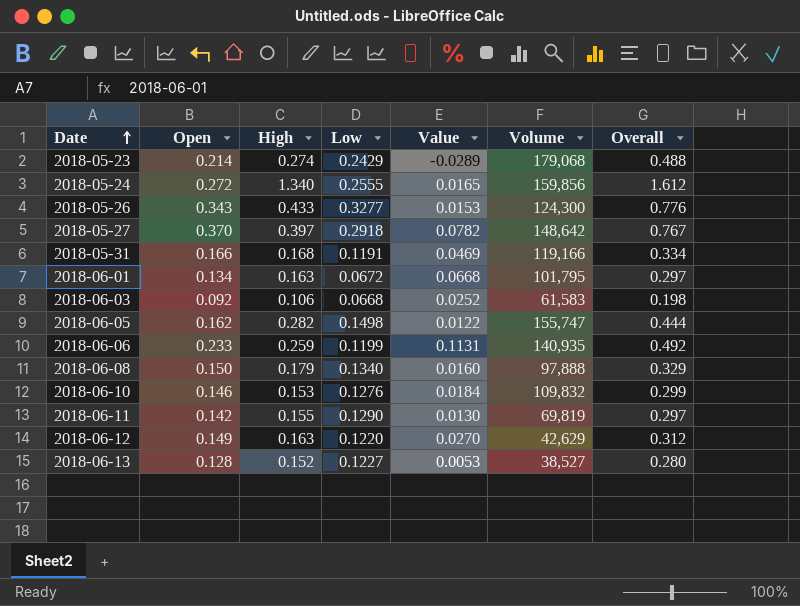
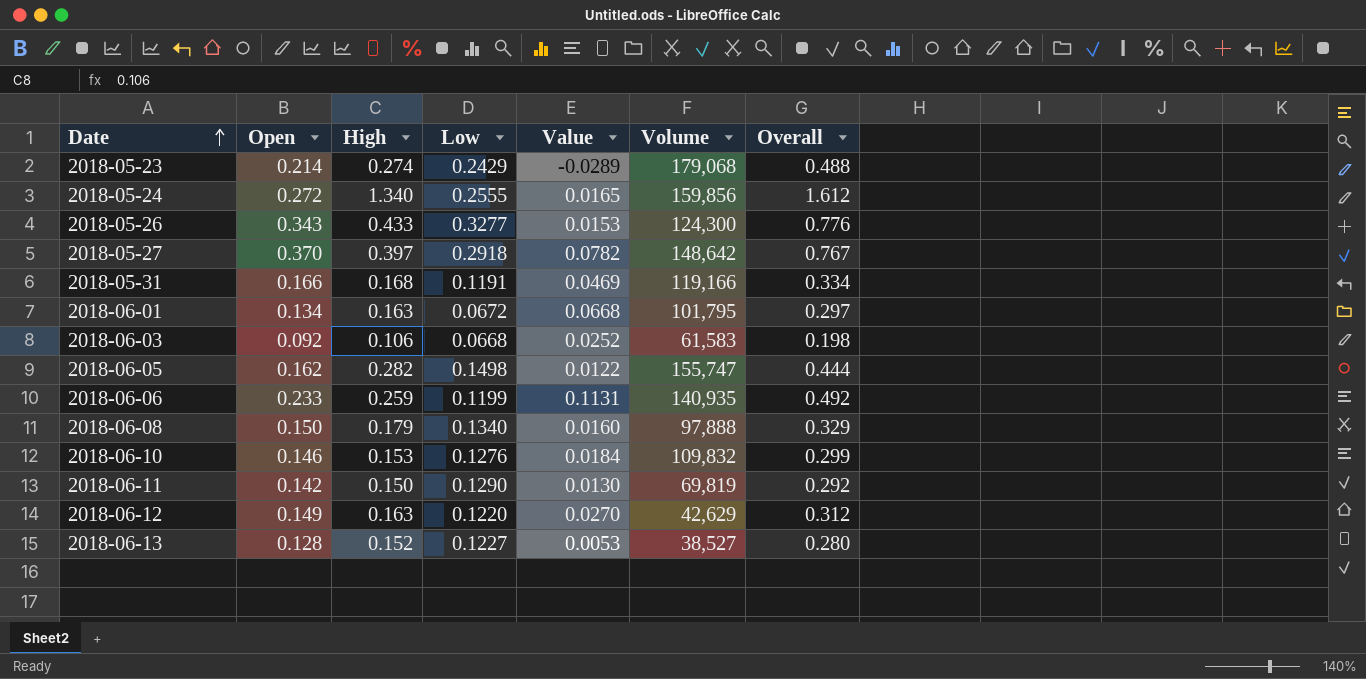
2018-06-11 | High: 0.155 -> 0.150
2018-06-11 | Overall: 0.297 -> 0.292

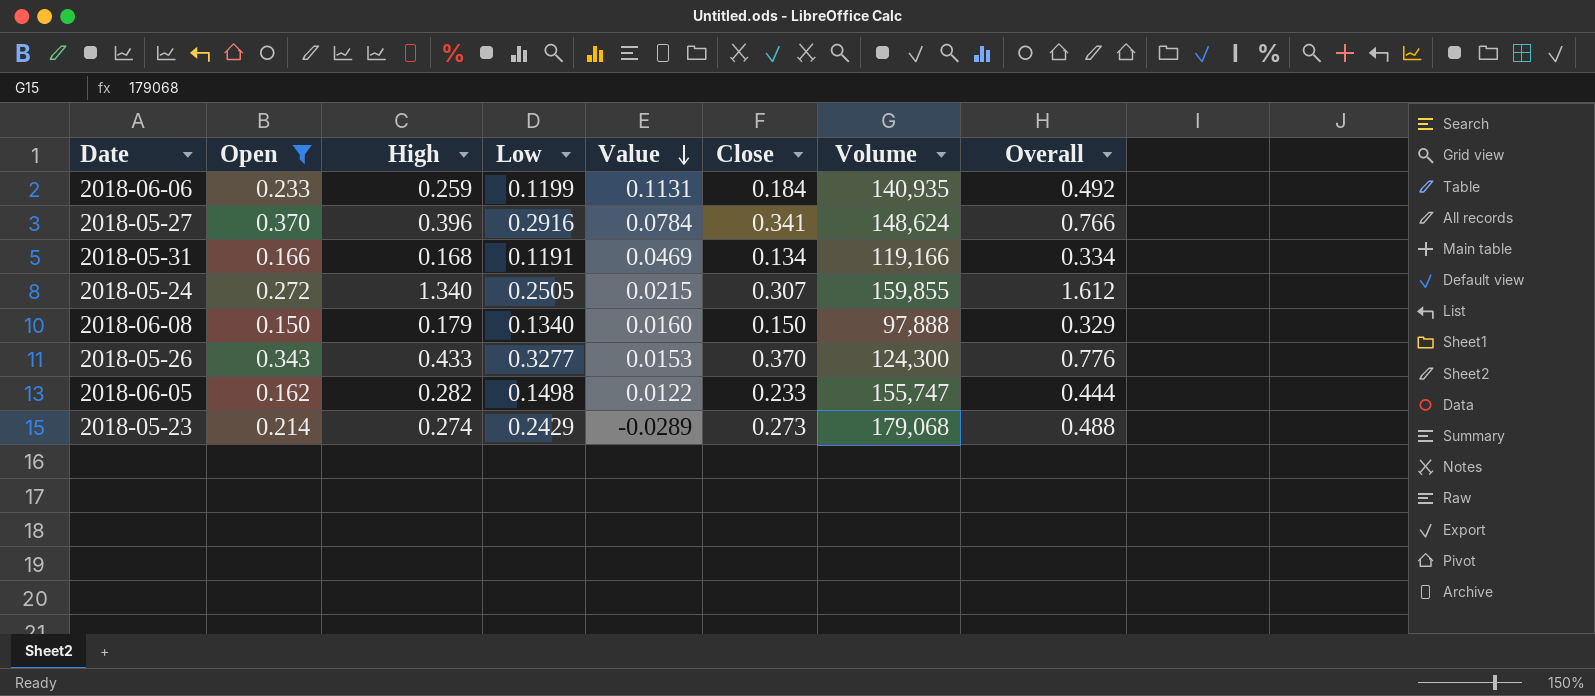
filter: none -> Open >= 0.150
row order: Date ascending -> Value descending
column Close | position: none -> 6
2018-05-27 | High: 0.397 -> 0.396
2018-05-27 | Low: 0.2918 -> 0.2916
2018-05-27 | Value: 0.0782 -> 0.0784
2018-05-27 | Volume: 148,642 -> 148,624
2018-05-27 | Overall: 0.767 -> 0.766
2018-05-24 | Low: 0.2555 -> 0.2505
2018-05-24 | Value: 0.0165 -> 0.0215
2018-05-24 | Volume: 159,856 -> 159,855

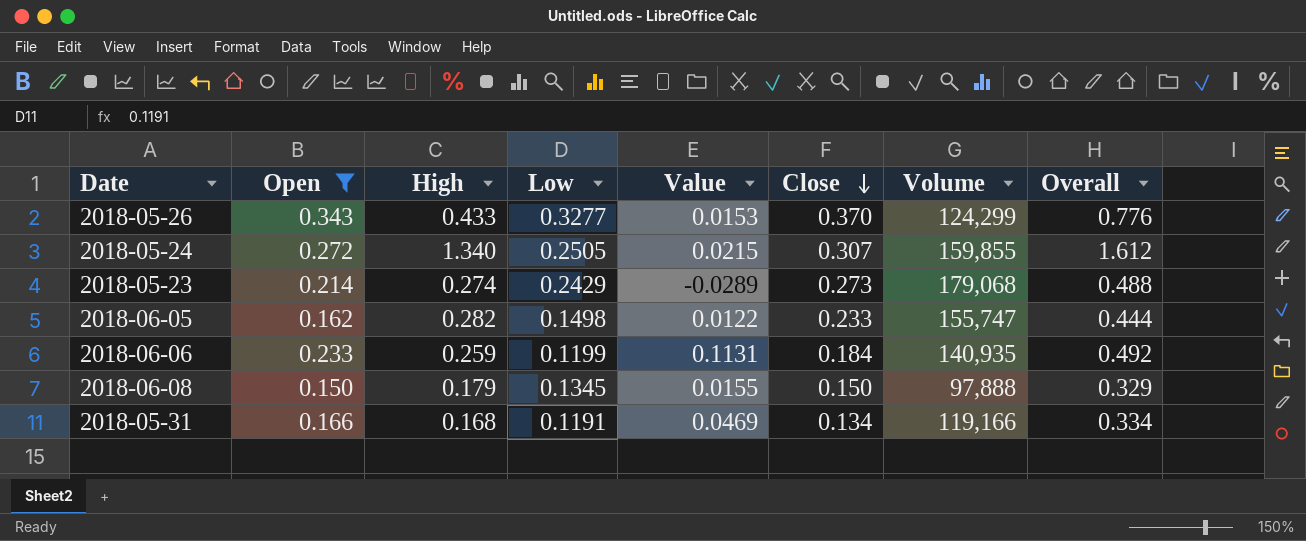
row order: Value descending -> Close descending
row 2018-05-27: 0.370 | 0.396 | 0.2916 | 0.0784 | 0.341 | 148,624 | 0.766 -> none
2018-05-26 | Volume: 124,300 -> 124,299
2018-06-08 | Low: 0.1340 -> 0.1345
2018-06-08 | Value: 0.0160 -> 0.0155

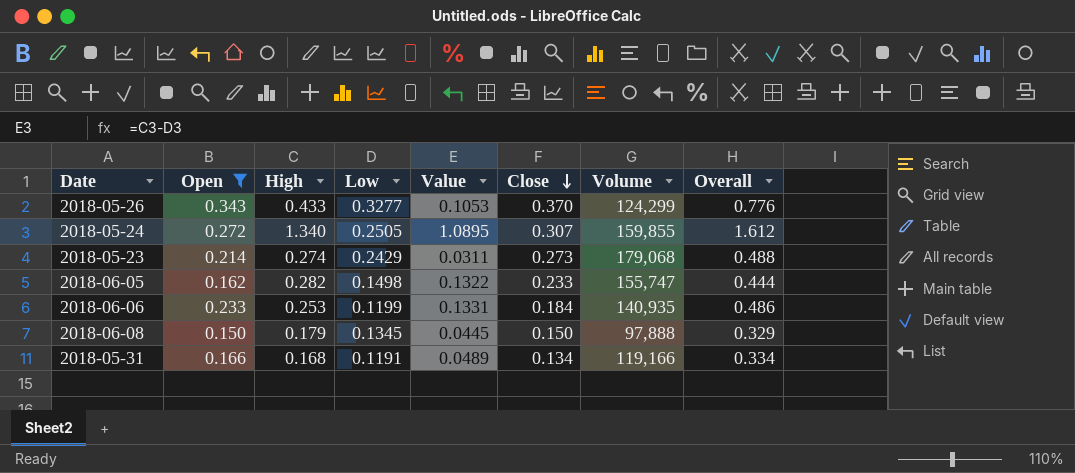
column Value | formula: [Open] - [Low] -> [High] - [Low]
2018-06-06 | High: 0.259 -> 0.253
2018-06-06 | Overall: 0.492 -> 0.486

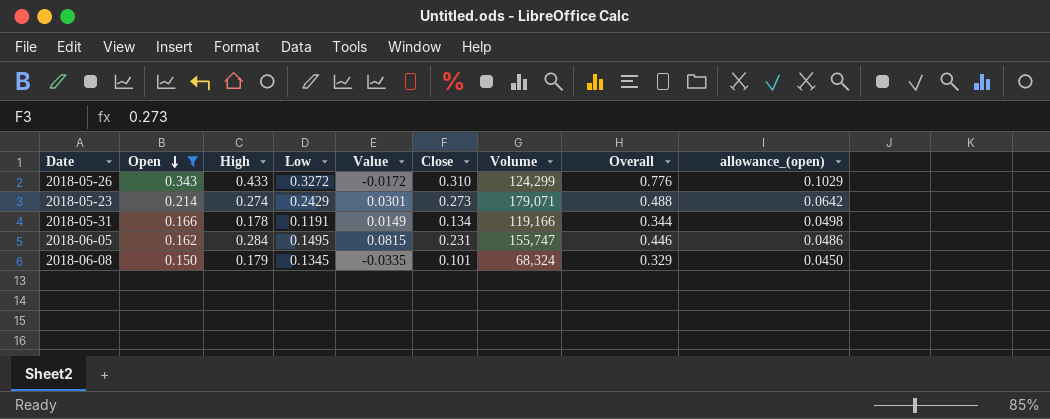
row order: Close descending -> Open descending
column Value | formula: [High] - [Low] -> [Close] - [Low]
column allowance_(open) | formula: none -> [Open] * 0.3
row 2018-05-24: 0.272 | 1.340 | 0.2505 | 1.0895 | 0.307 | 159,855 | 1.612 -> none
row 2018-06-06: 0.233 | 0.253 | 0.1199 | 0.1331 | 0.184 | 140,935 | 0.486 -> none
2018-05-26 | Low: 0.3277 -> 0.3272
2018-05-26 | Close: 0.370 -> 0.310
2018-05-23 | Volume: 179,068 -> 179,071
2018-05-31 | High: 0.168 -> 0.178
2018-05-31 | Overall: 0.334 -> 0.344
2018-06-05 | High: 0.282 -> 0.284
2018-06-05 | Low: 0.1498 -> 0.1495
2018-06-05 | Close: 0.233 -> 0.231
2018-06-05 | Overall: 0.444 -> 0.446
2018-06-08 | Close: 0.150 -> 0.101
2018-06-08 | Volume: 97,888 -> 68,324

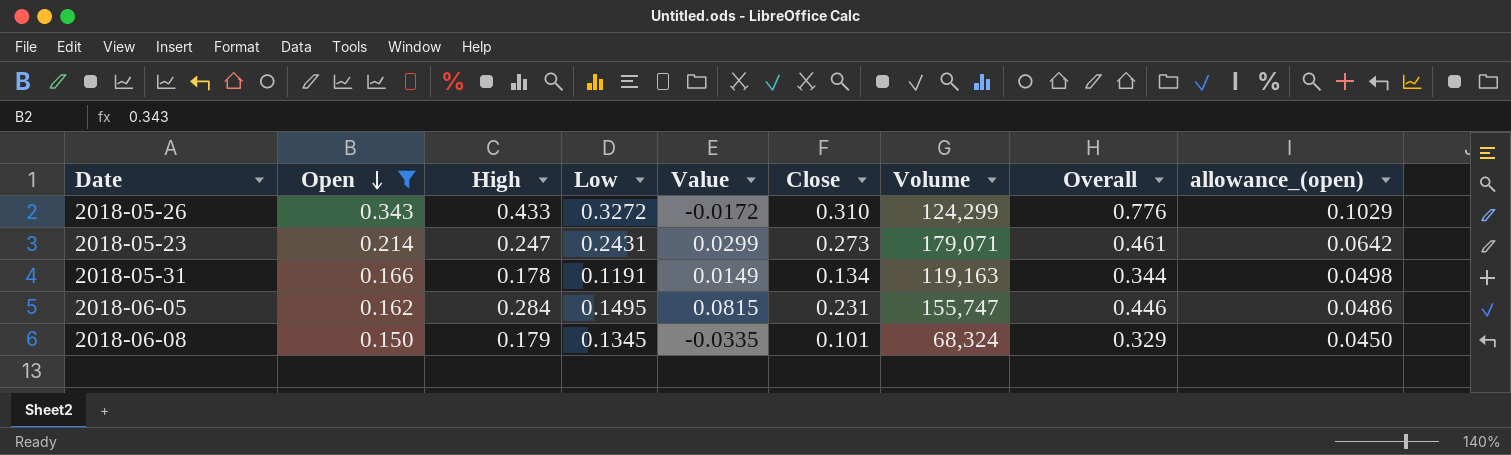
2018-05-23 | High: 0.274 -> 0.247
2018-05-23 | Low: 0.2429 -> 0.2431
2018-05-23 | Value: 0.0301 -> 0.0299
2018-05-23 | Overall: 0.488 -> 0.461
2018-05-31 | Volume: 119,166 -> 119,163

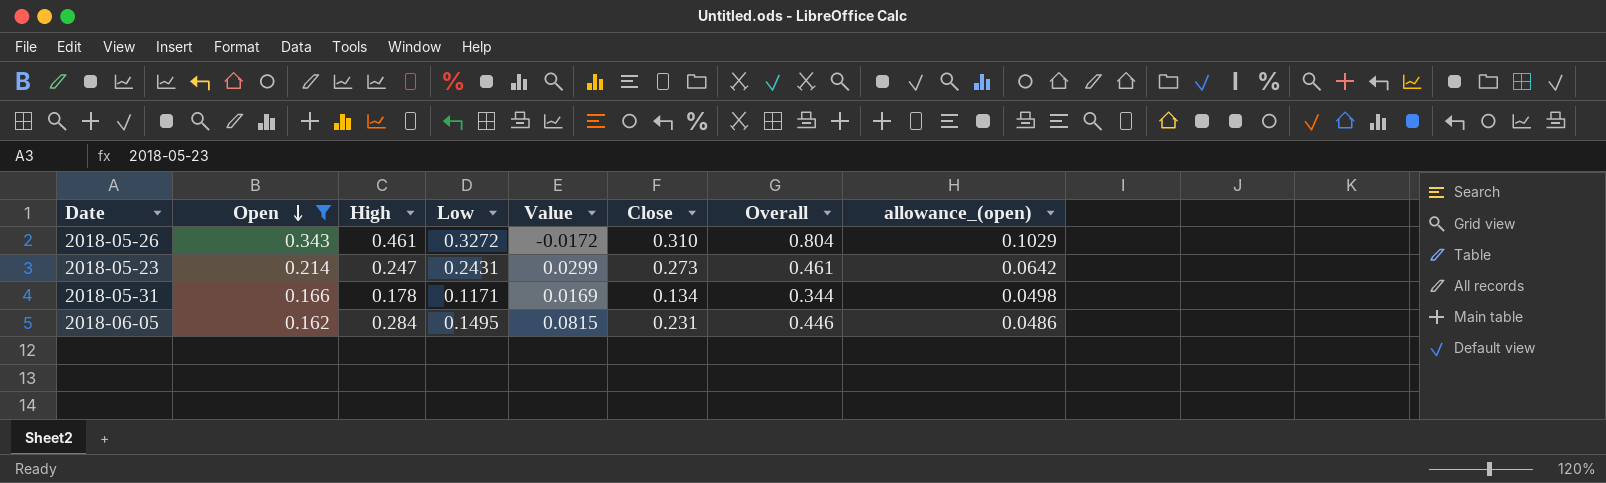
column Volume | position: 7 -> none
row 2018-06-08: 0.150 | 0.179 | 0.1345 | -0.0335 | 0.101 | 68,324 | 0.329 | 0.0450 -> none
2018-05-26 | High: 0.433 -> 0.461
2018-05-26 | Overall: 0.776 -> 0.804
2018-05-31 | Low: 0.1191 -> 0.1171
2018-05-31 | Value: 0.0149 -> 0.0169

